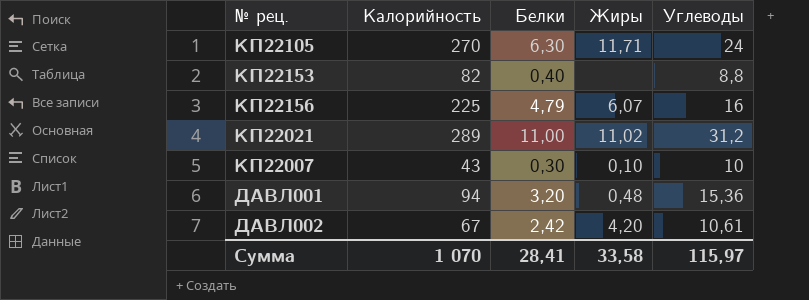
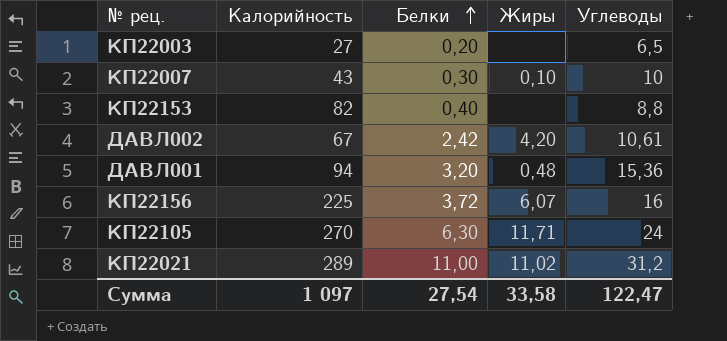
row order: none -> Белки ascending
row КП22003: none -> 27 | 0,20 | none | 6,5
КП22156 | Белки: 4,79 -> 3,72
Сумма | Калорийность: 1 070 -> 1 097
Сумма | Белки: 28,41 -> 27,54
Сумма | Углеводы: 115,97 -> 122,47

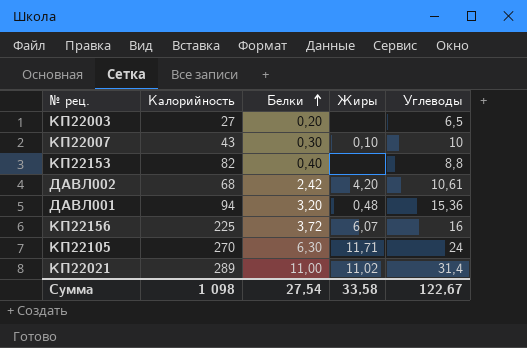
ДАВЛ002 | Калорийность: 67 -> 68
КП22021 | Углеводы: 31,2 -> 31,4
Сумма | Калорийность: 1 097 -> 1 098
Сумма | Углеводы: 122,47 -> 122,67

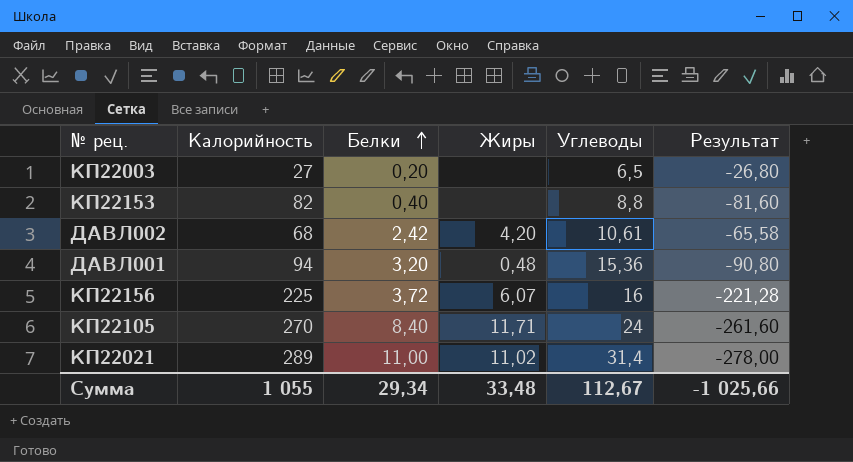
column Результат | formula: none -> [Белки] - [Калорийность]
row КП22007: 43 | 0,30 | 0,10 | 10 -> none
КП22105 | Белки: 6,30 -> 8,40
Сумма | Калорийность: 1 098 -> 1 055
Сумма | Белки: 27,54 -> 29,34
Сумма | Жиры: 33,58 -> 33,48
Сумма | Углеводы: 122,67 -> 112,67

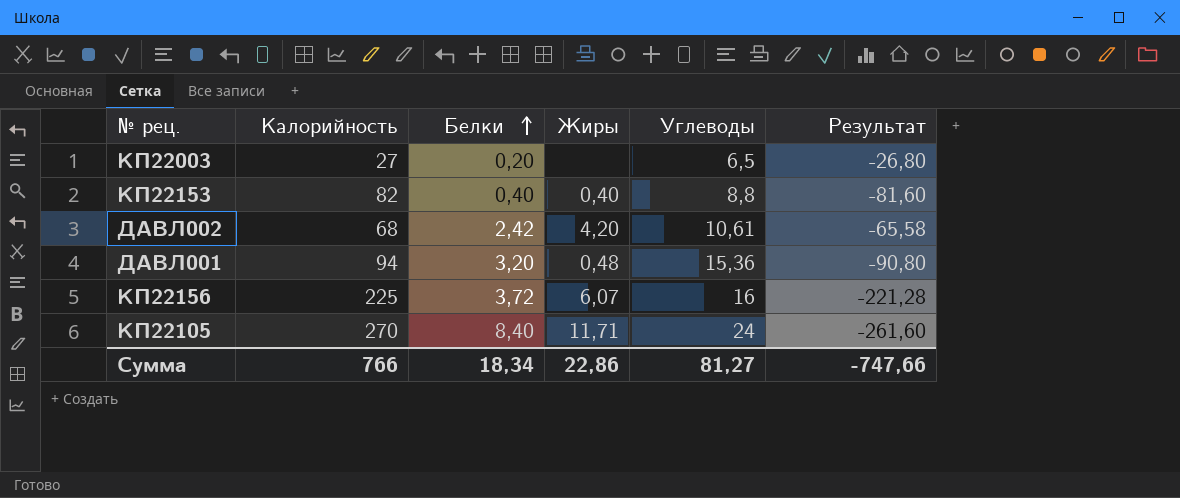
row КП22021: 289 | 11,00 | 11,02 | 31,4 | -278,00 -> none
КП22153 | Жиры: none -> 0,40
Сумма | Калорийность: 1 055 -> 766
Сумма | Белки: 29,34 -> 18,34
Сумма | Жиры: 33,48 -> 22,86
Сумма | Углеводы: 112,67 -> 81,27
Сумма | Результат: -1 025,66 -> -747,66

